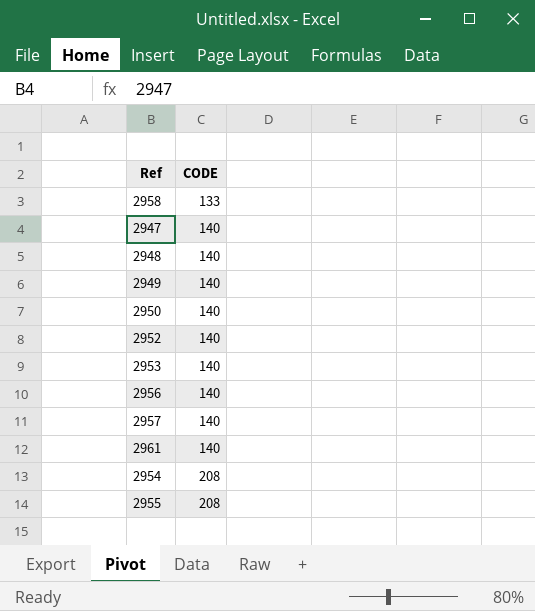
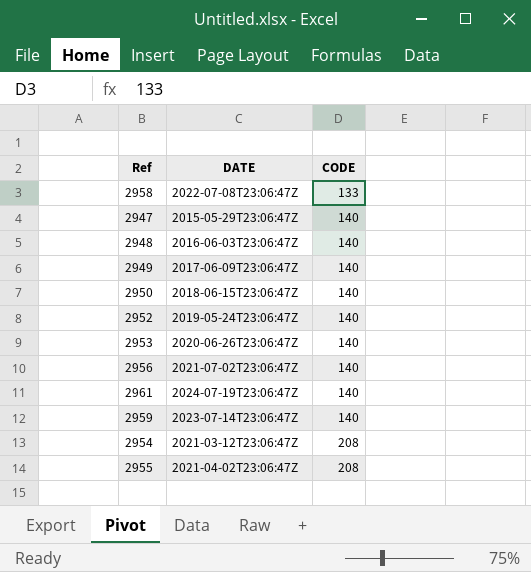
column DATE | position: none -> 2
row 2957: 140 -> none
row 2959: none -> 2023-07-14T23:06:47Z | 140

